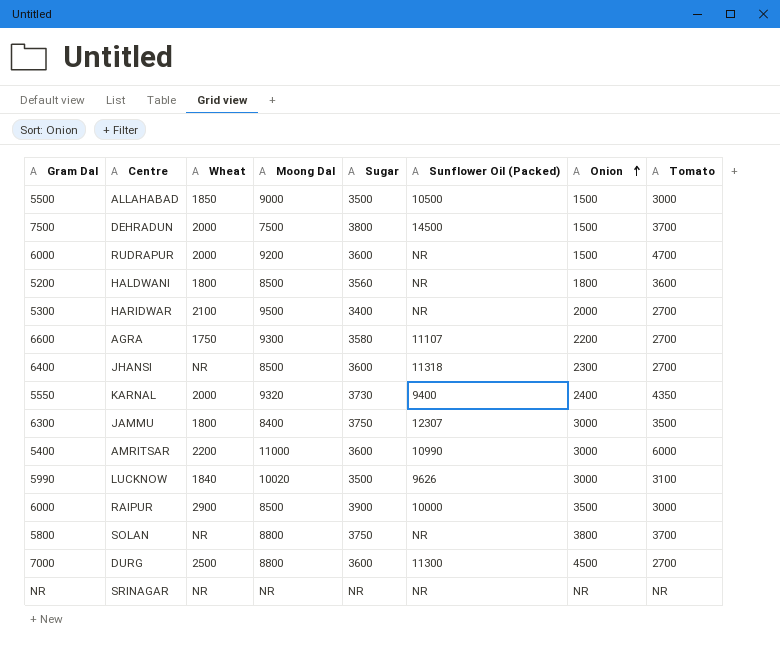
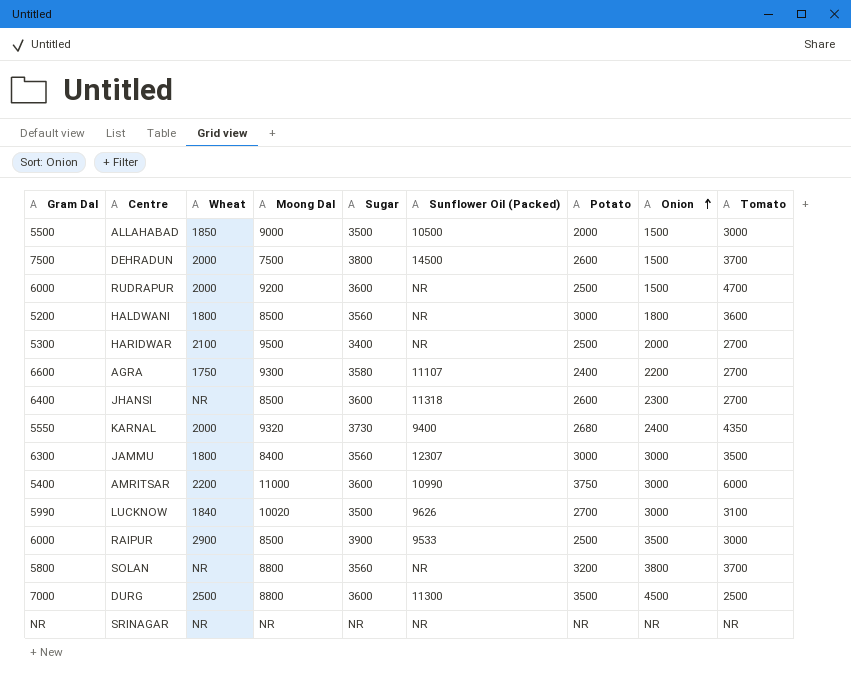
column Potato | position: none -> 7
JAMMU | Sugar: 3750 -> 3560
RAIPUR | Sunflower Oil (Packed): 10000 -> 9533
SOLAN | Sugar: 3750 -> 3560
DURG | Tomato: 2700 -> 2500

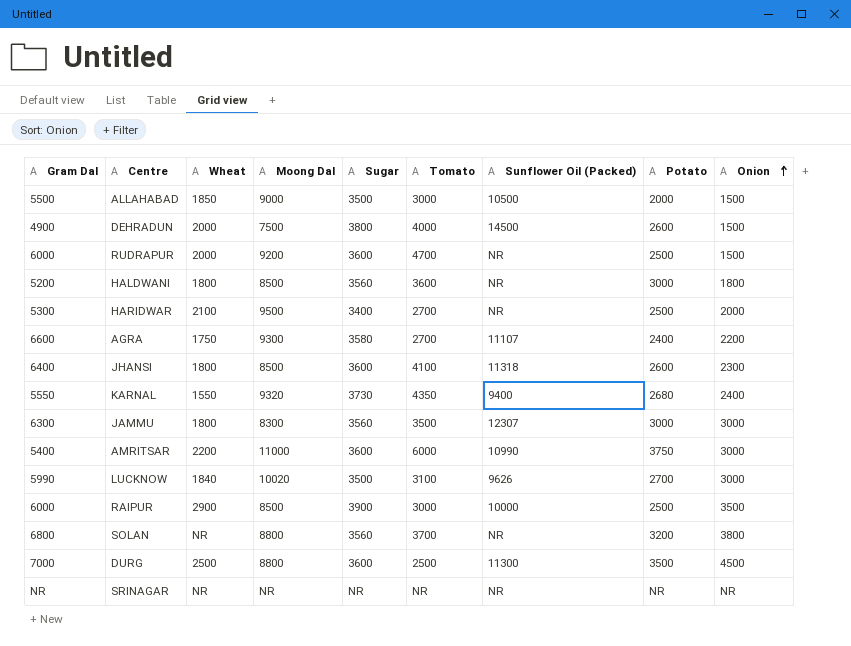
column Tomato | position: 9 -> 6
DEHRADUN | Gram Dal: 7500 -> 4900
DEHRADUN | Tomato: 3700 -> 4000
JHANSI | Wheat: NR -> 1800
JHANSI | Tomato: 2700 -> 4100
KARNAL | Wheat: 2000 -> 1550
JAMMU | Moong Dal: 8400 -> 8300
RAIPUR | Sunflower Oil (Packed): 9533 -> 10000
SOLAN | Gram Dal: 5800 -> 6800

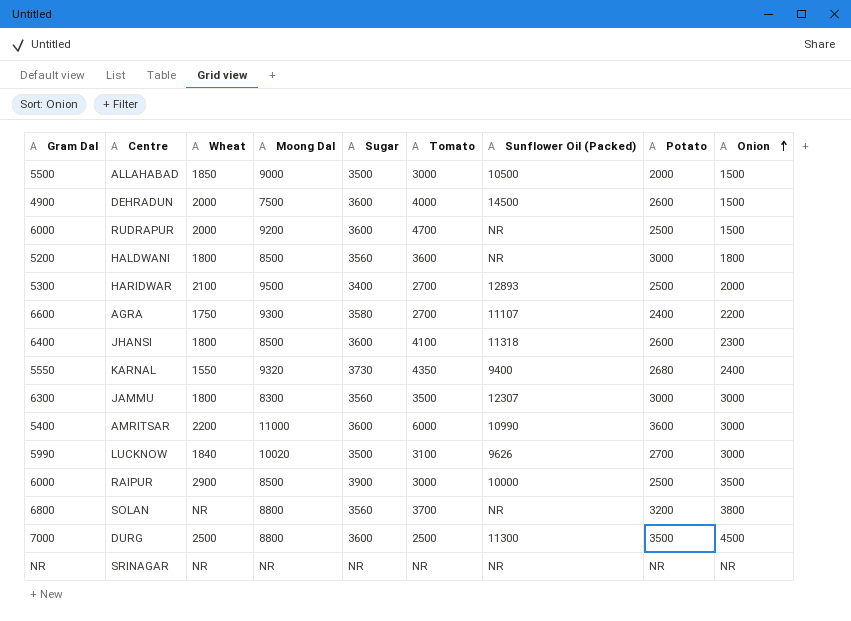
DEHRADUN | Sugar: 3800 -> 3600
HARIDWAR | Sunflower Oil (Packed): NR -> 12893
AMRITSAR | Potato: 3750 -> 3600

